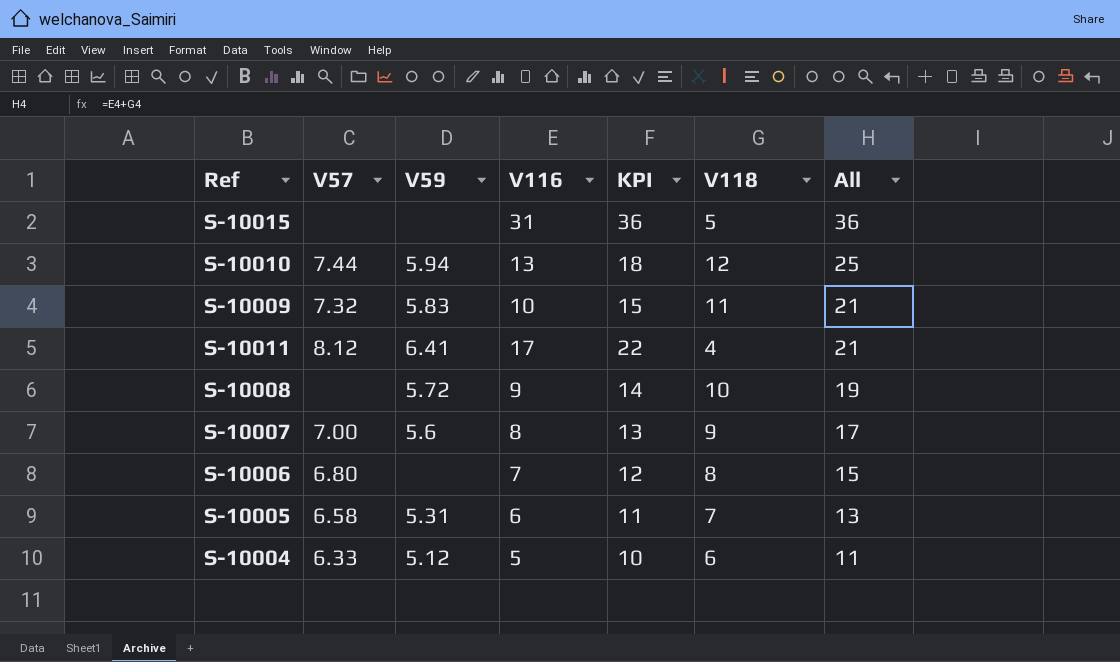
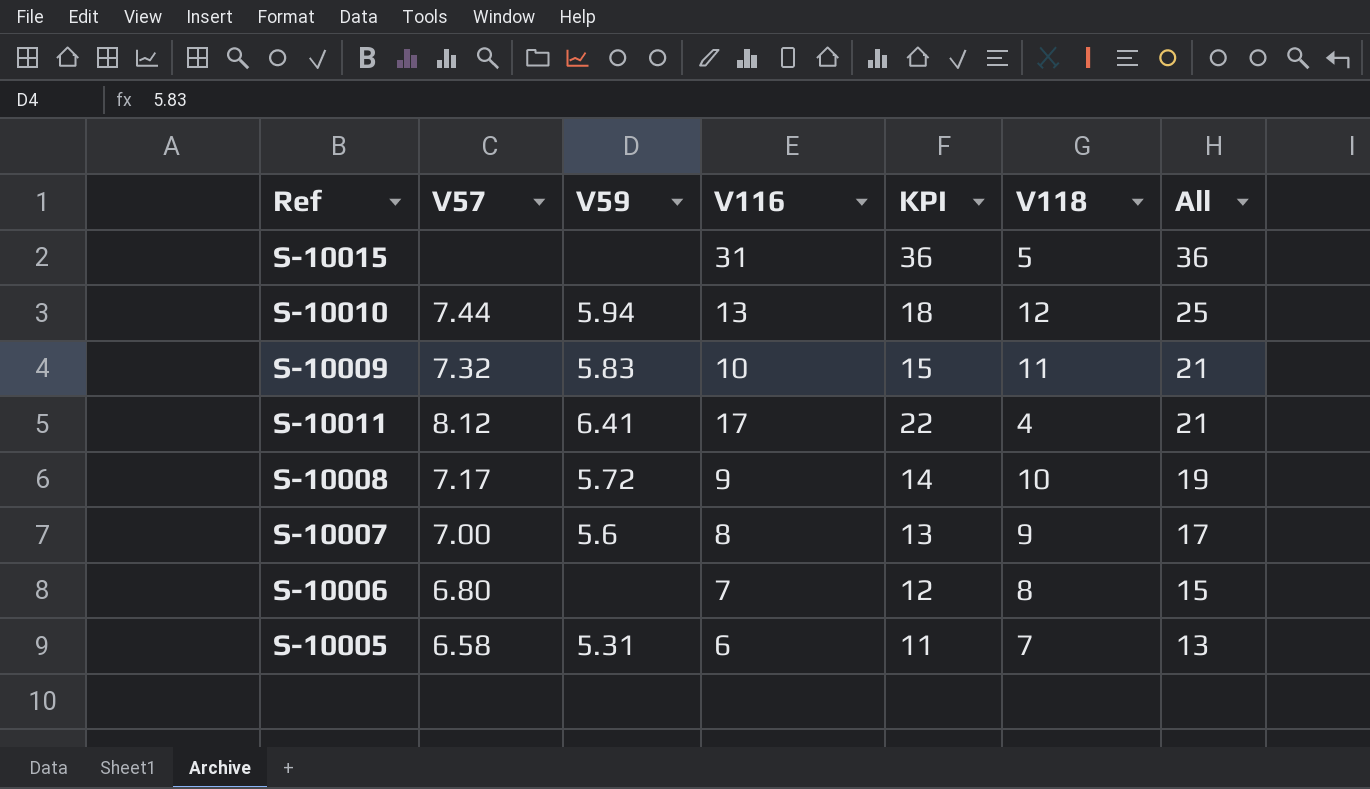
row S-10004: 6.33 | 5.12 | 5 | 10 | 6 | 11 -> none
S-10008 | V57: none -> 7.17

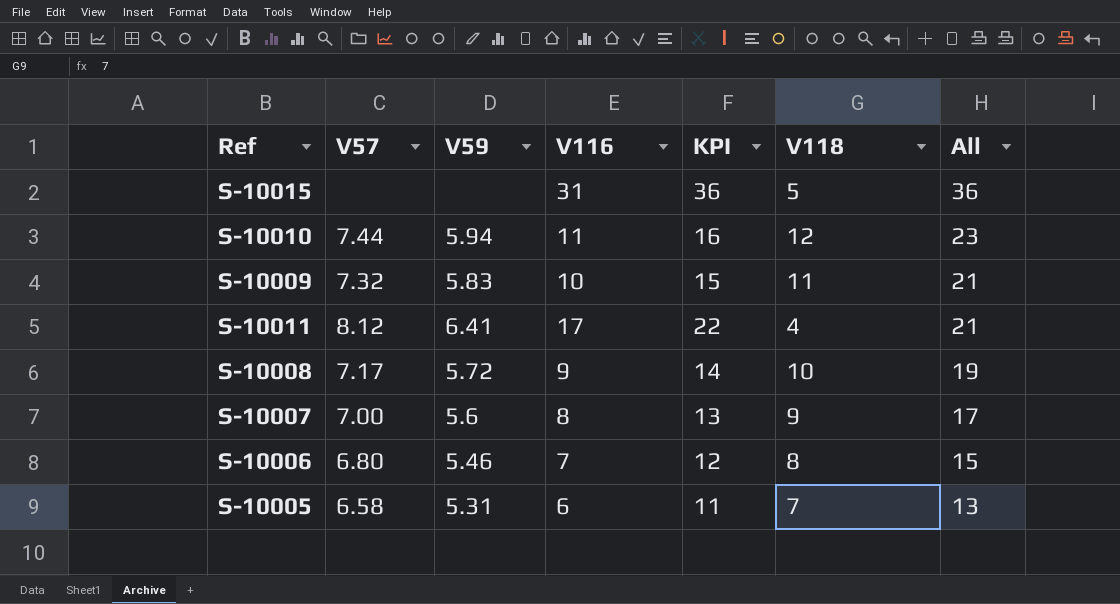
S-10010 | V116: 13 -> 11
S-10010 | KPI: 18 -> 16
S-10010 | All: 25 -> 23
S-10006 | V59: none -> 5.46

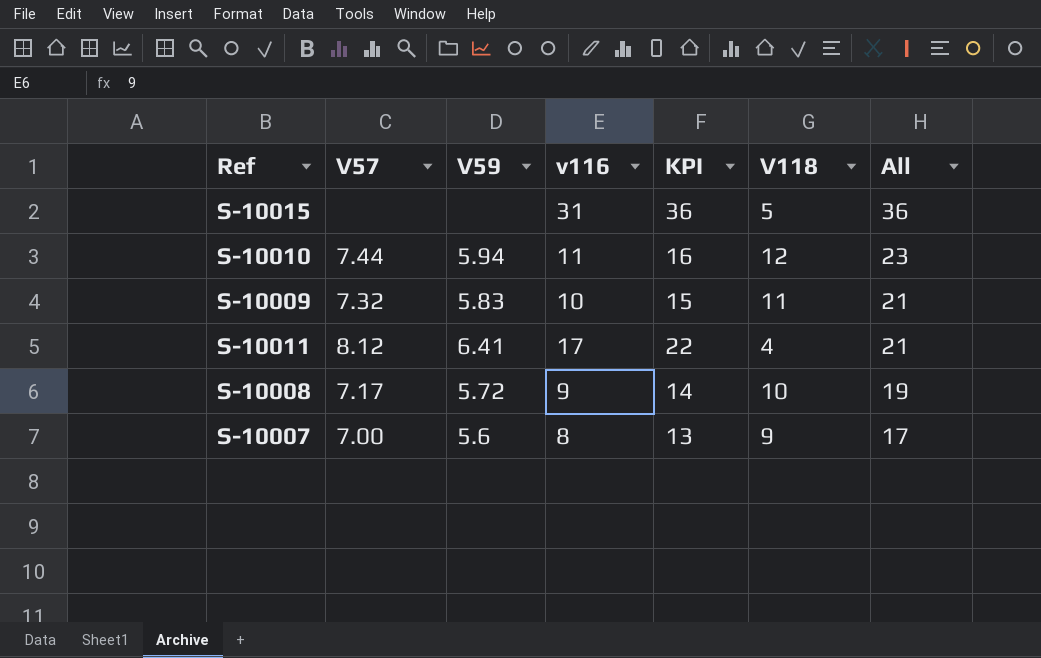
column name: V116 -> v116
row S-10006: 6.80 | 5.46 | 7 | 12 | 8 | 15 -> none
row S-10005: 6.58 | 5.31 | 6 | 11 | 7 | 13 -> none

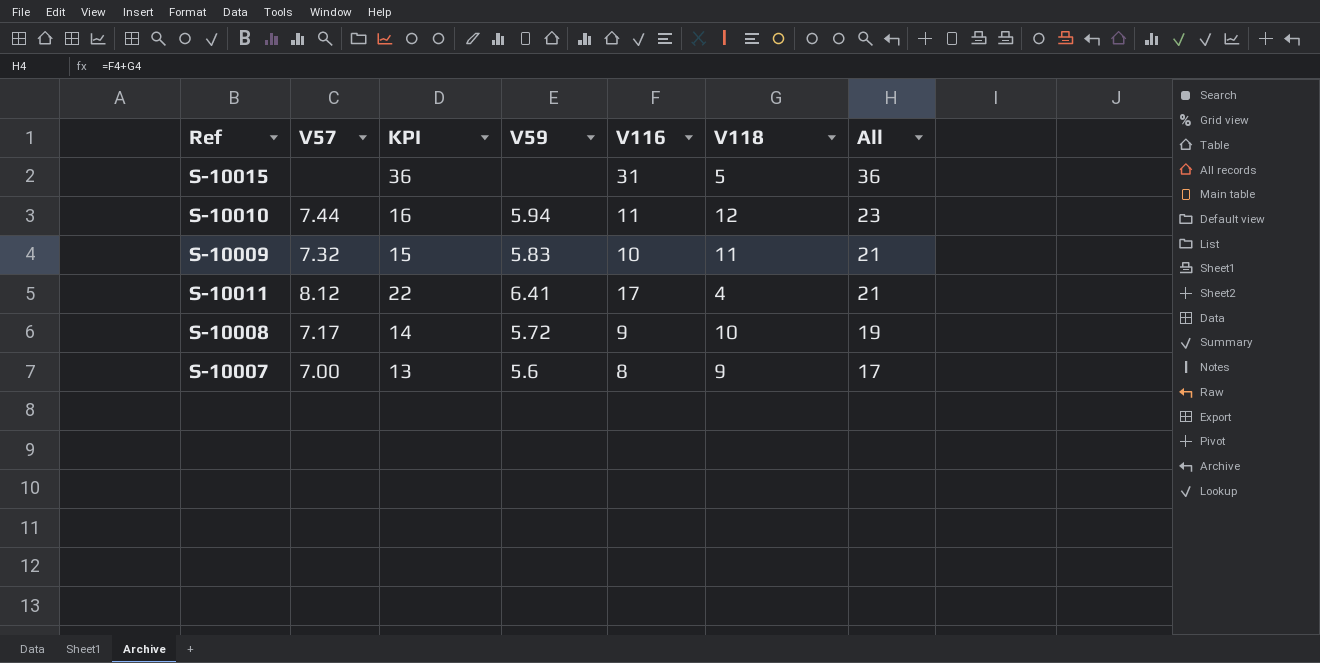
column KPI | position: 5 -> 3
column name: v116 -> V116

